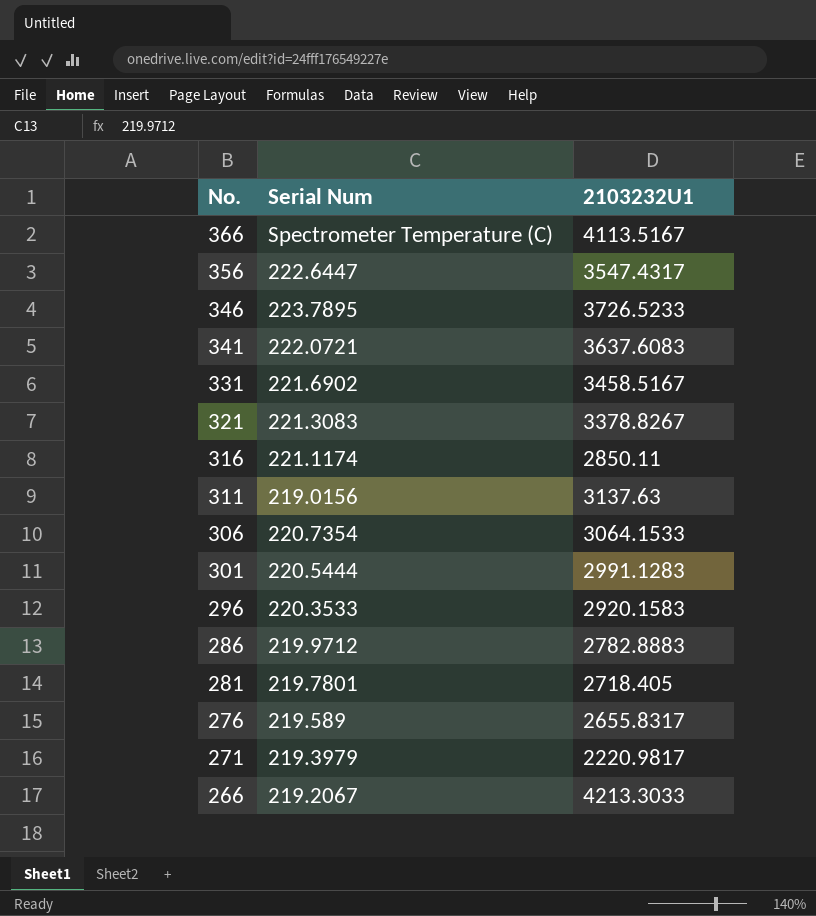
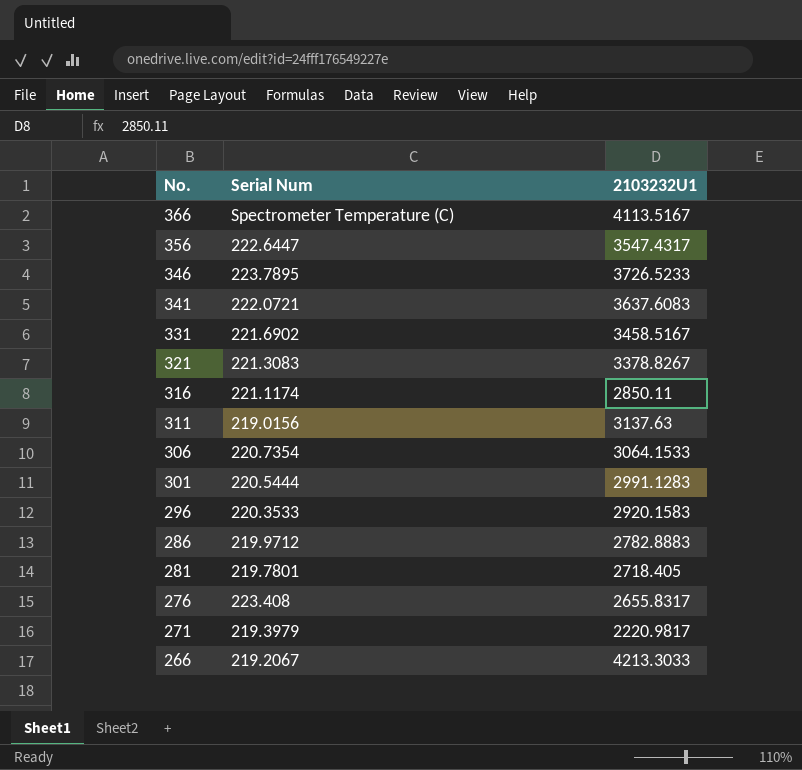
276 | Serial Num: 219.589 -> 223.408

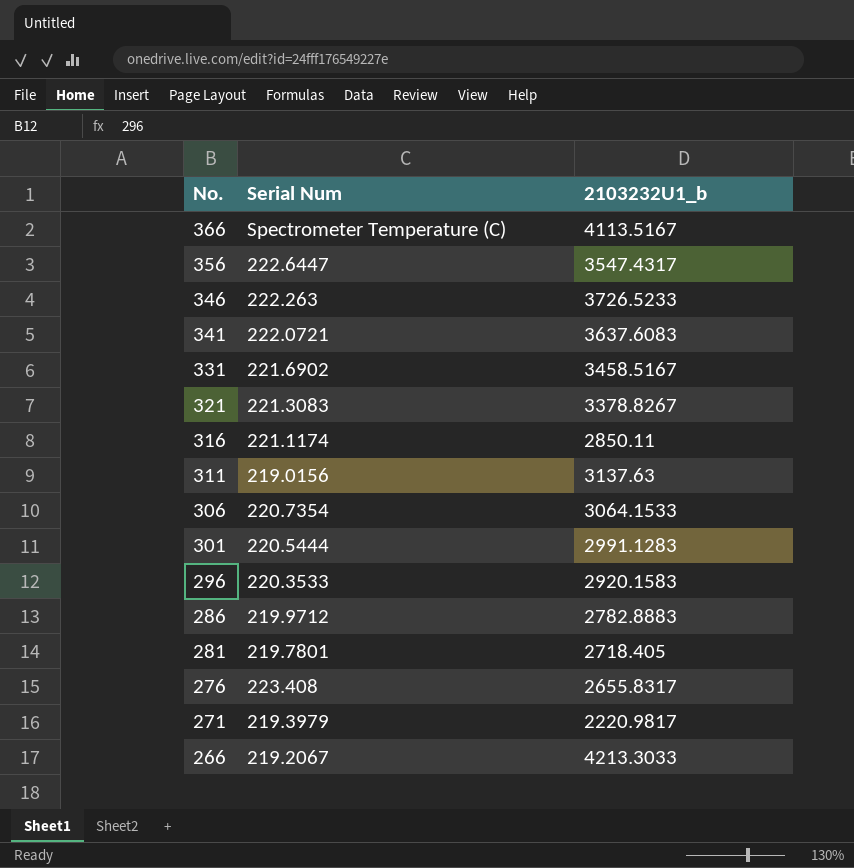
column name: 2103232U1 -> 2103232U1_b
346 | Serial Num: 223.7895 -> 222.263

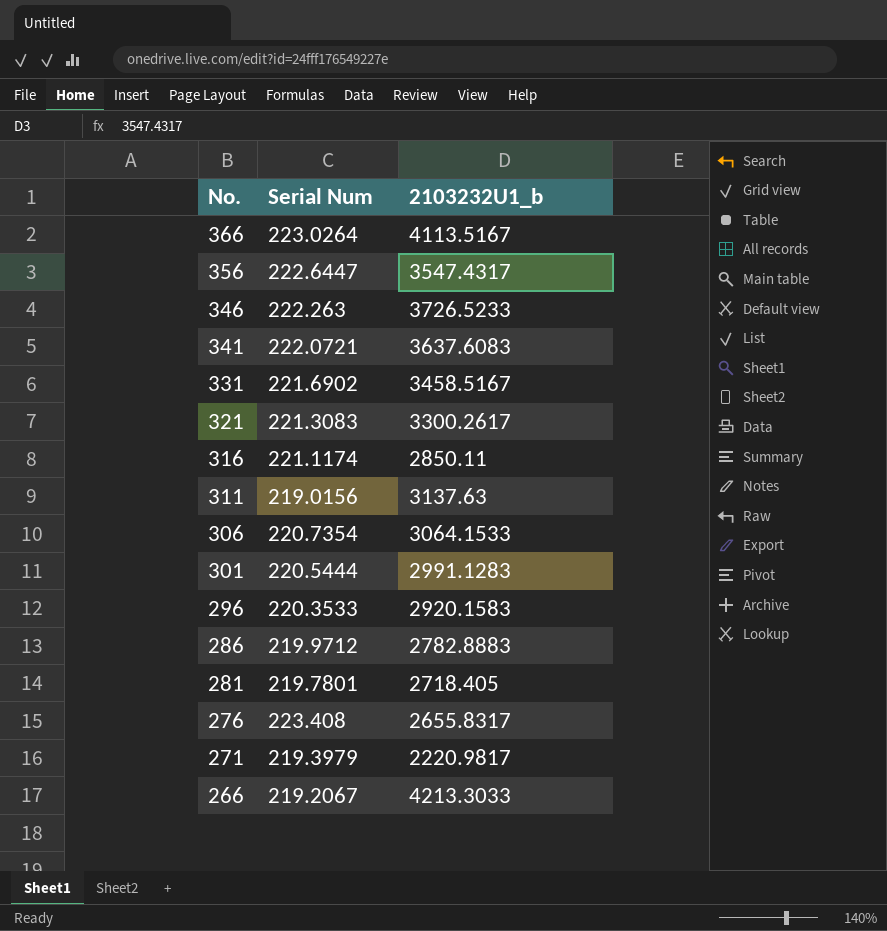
366 | Serial Num: Spectrometer Temperature (C) -> 223.0264
321 | 2103232U1_b: 3378.8267 -> 3300.2617

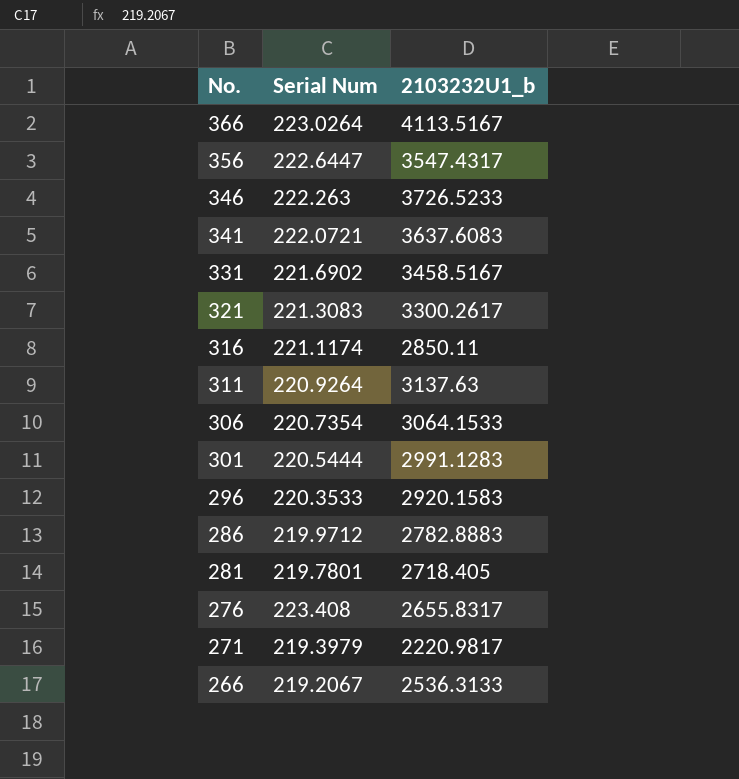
311 | Serial Num: 219.0156 -> 220.9264
266 | 2103232U1_b: 4213.3033 -> 2536.3133

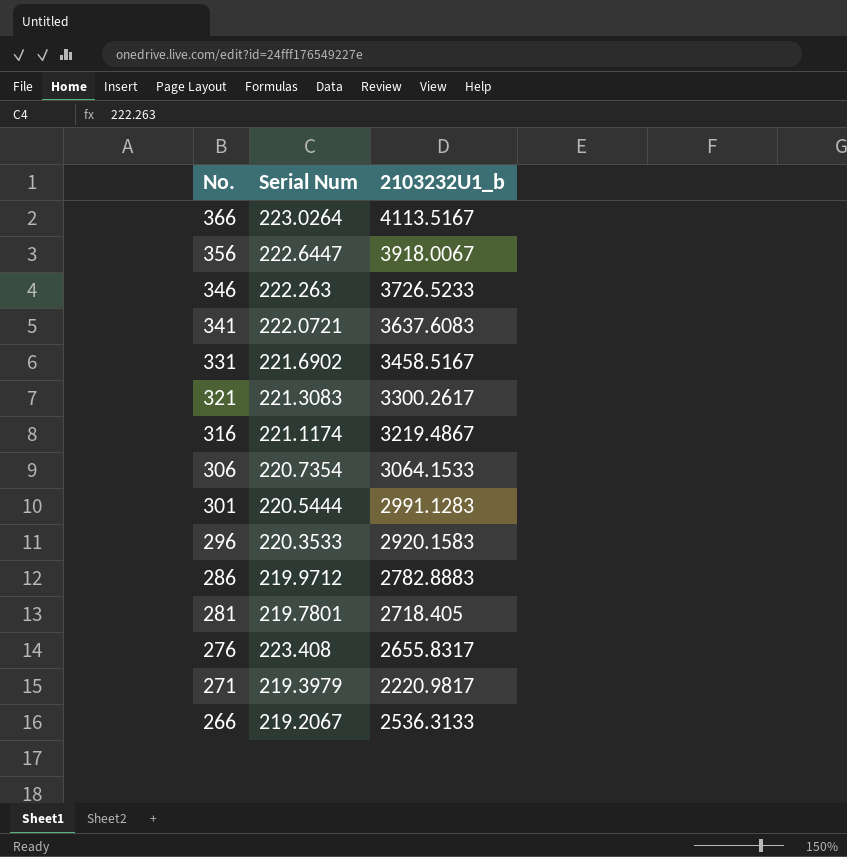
row 311: 220.9264 | 3137.63 -> none
356 | 2103232U1_b: 3547.4317 -> 3918.0067
316 | 2103232U1_b: 2850.11 -> 3219.4867

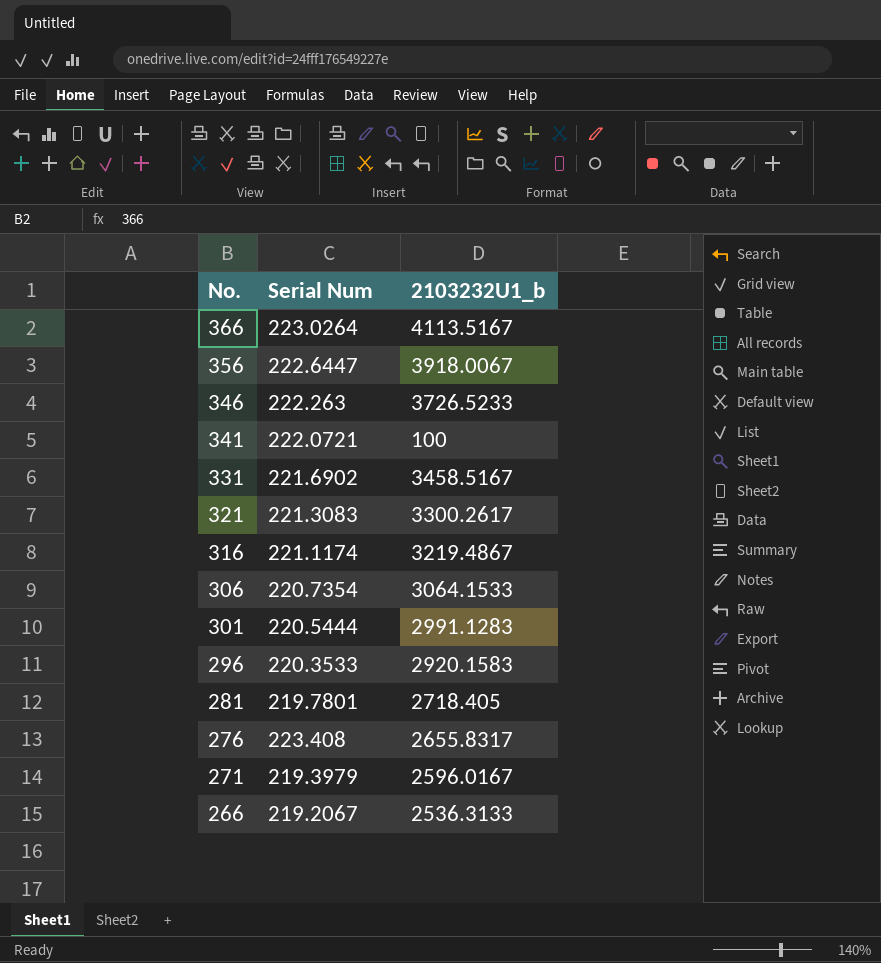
row 286: 219.9712 | 2782.8883 -> none
341 | 2103232U1_b: 3637.6083 -> 100
271 | 2103232U1_b: 2220.9817 -> 2596.0167

